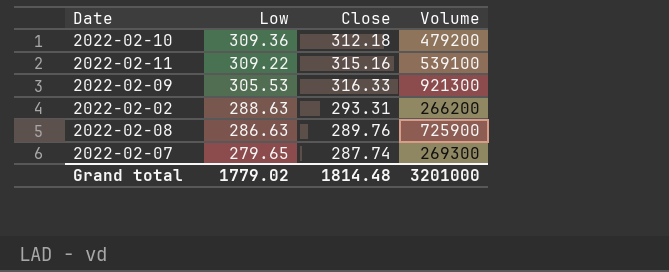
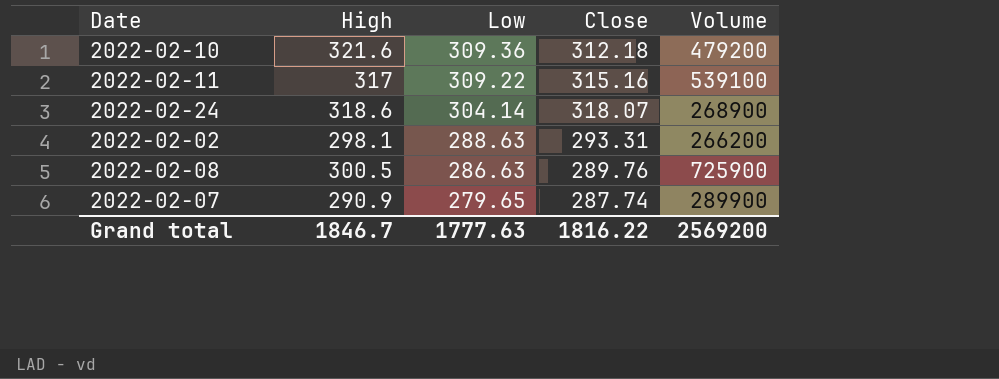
column High | position: none -> 2
row 2022-02-09: 305.53 | 316.33 | 921300 -> none
row 2022-02-24: none -> 318.6 | 304.14 | 318.07 | 268900
2022-02-07 | Volume: 269300 -> 289900
Grand total | Low: 1779.02 -> 1777.63
Grand total | Close: 1814.48 -> 1816.22
Grand total | Volume: 3201000 -> 2569200

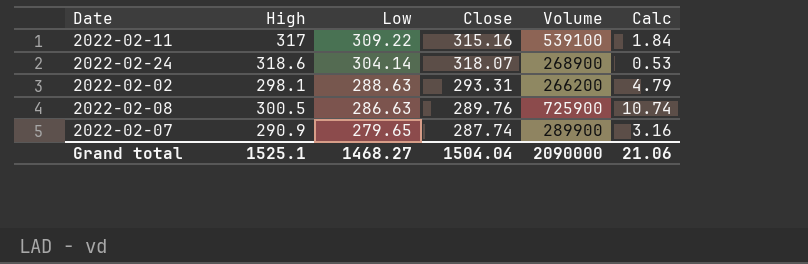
column Calc | formula: none -> [High] - [Close]
row 2022-02-10: 321.6 | 309.36 | 312.18 | 479200 -> none
Grand total | High: 1846.7 -> 1525.1
Grand total | Low: 1777.63 -> 1468.27
Grand total | Close: 1816.22 -> 1504.04
Grand total | Volume: 2569200 -> 2090000

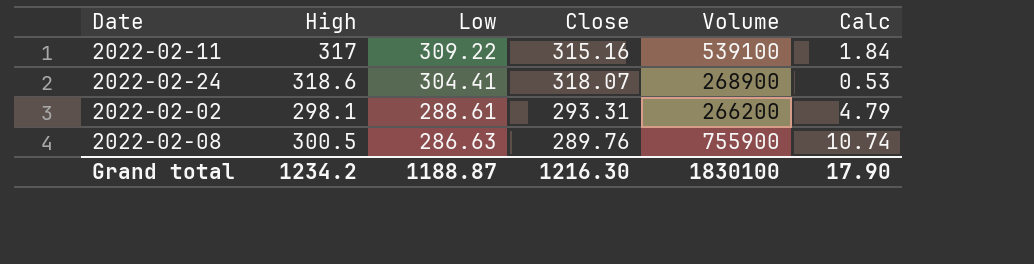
row 2022-02-07: 290.9 | 279.65 | 287.74 | 289900 | 3.16 -> none
2022-02-24 | Low: 304.14 -> 304.41
2022-02-02 | Low: 288.63 -> 288.61
2022-02-08 | Volume: 725900 -> 755900
Grand total | High: 1525.1 -> 1234.2
Grand total | Low: 1468.27 -> 1188.87
Grand total | Close: 1504.04 -> 1216.30
Grand total | Volume: 2090000 -> 1830100
Grand total | Calc: 21.06 -> 17.90

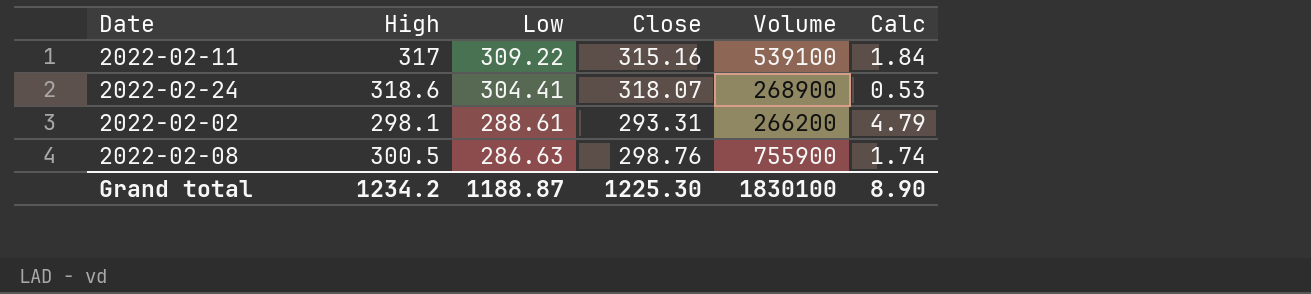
2022-02-08 | Close: 289.76 -> 298.76
2022-02-08 | Calc: 10.74 -> 1.74
Grand total | Close: 1216.30 -> 1225.30
Grand total | Calc: 17.90 -> 8.90

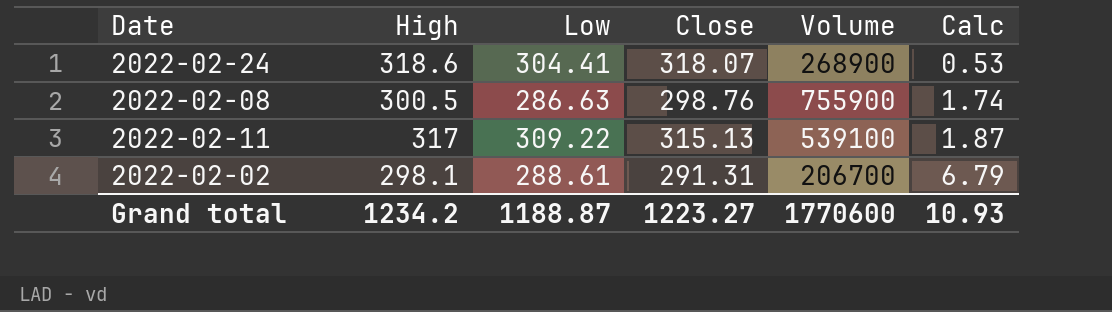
row order: Low descending -> Calc ascending
2022-02-11 | Close: 315.16 -> 315.13
2022-02-11 | Calc: 1.84 -> 1.87
2022-02-02 | Close: 293.31 -> 291.31
2022-02-02 | Volume: 266200 -> 206700
2022-02-02 | Calc: 4.79 -> 6.79
Grand total | Close: 1225.30 -> 1223.27
Grand total | Volume: 1830100 -> 1770600
Grand total | Calc: 8.90 -> 10.93

